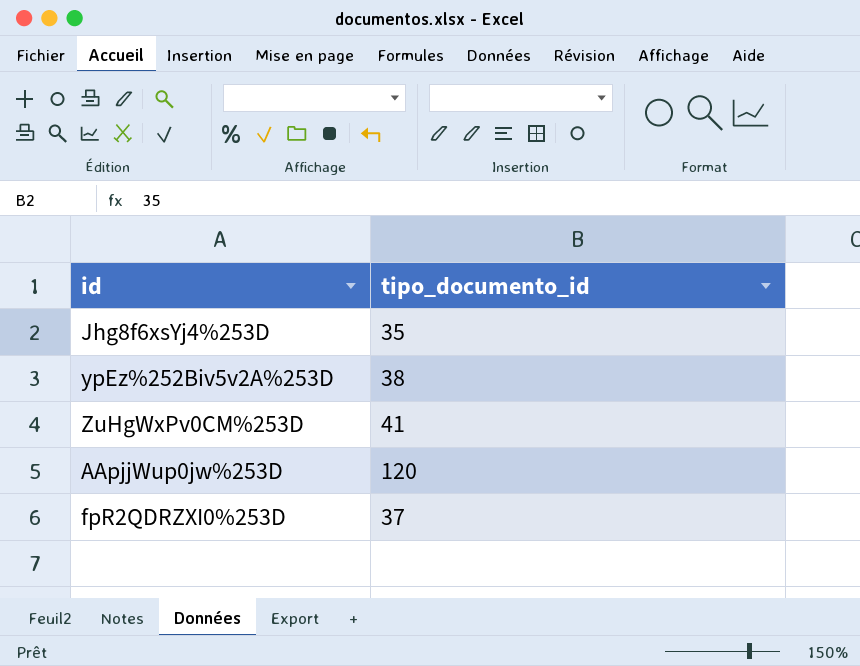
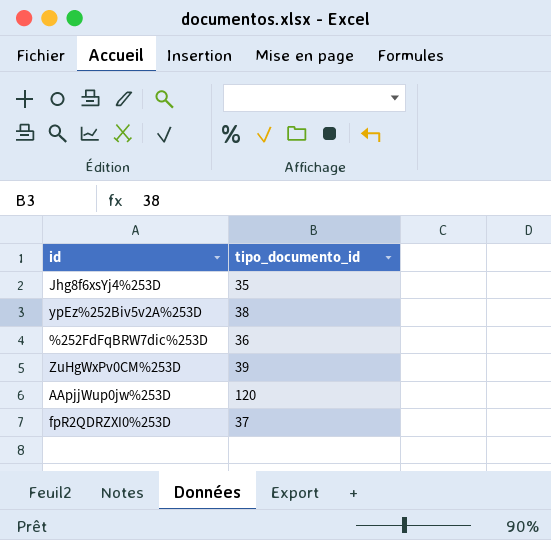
row %252FdFqBRW7dic%253D: none -> 36
ZuHgWxPv0CM%253D | tipo_documento_id: 41 -> 39

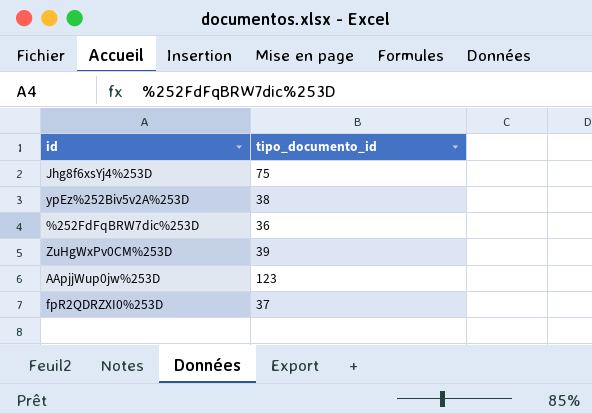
Jhg8f6xsYj4%253D | tipo_documento_id: 35 -> 75
AApjjWup0jw%253D | tipo_documento_id: 120 -> 123

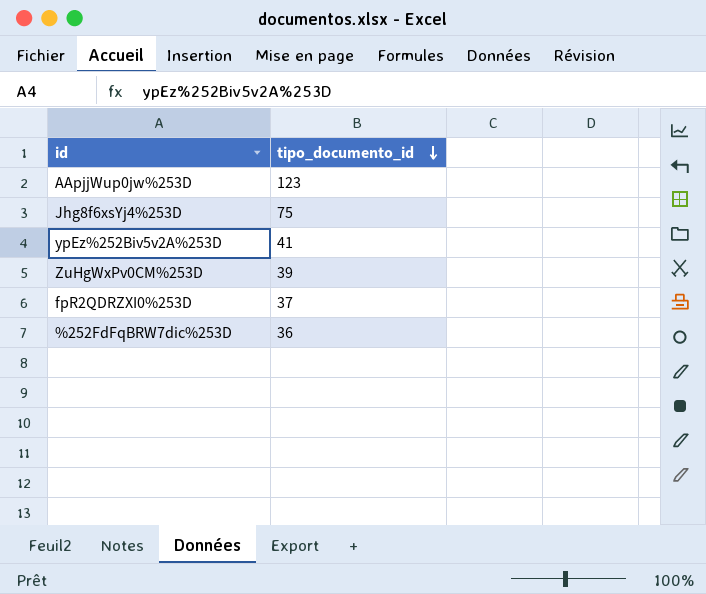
row order: none -> tipo_documento_id descending
ypEz%252Biv5v2A%253D | tipo_documento_id: 38 -> 41

